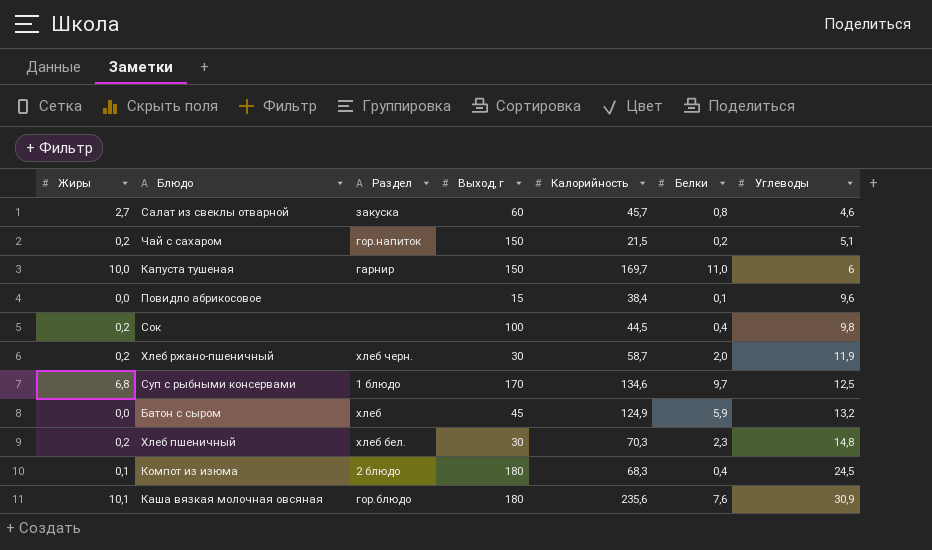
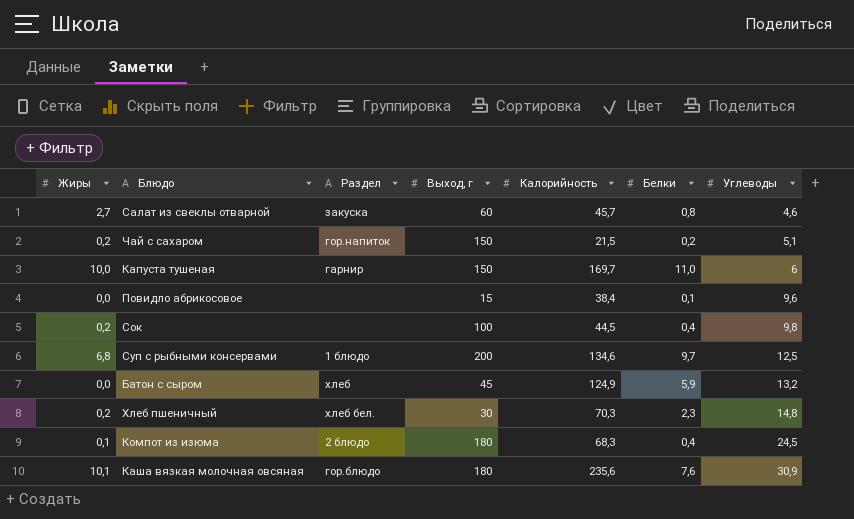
row Хлеб ржано-пшеничный: 0,2 | хлеб черн. | 30 | 58,7 | 2,0 | 11,9 -> none
Суп с рыбными консервами | Выход, г: 170 -> 200

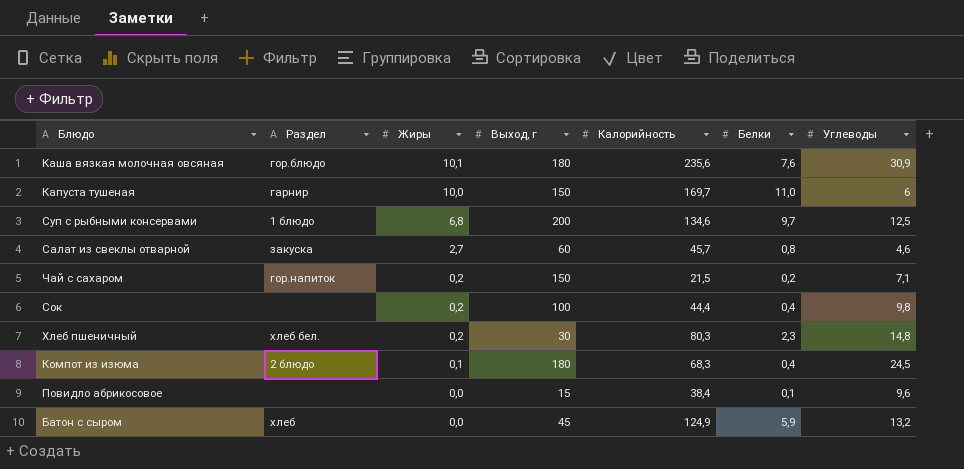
row order: Углеводы ascending -> Жиры descending
column Жиры | position: 1 -> 3
Чай с сахаром | Углеводы: 5,1 -> 7,1
Сок | Калорийность: 44,5 -> 44,4
Хлеб пшеничный | Калорийность: 70,3 -> 80,3

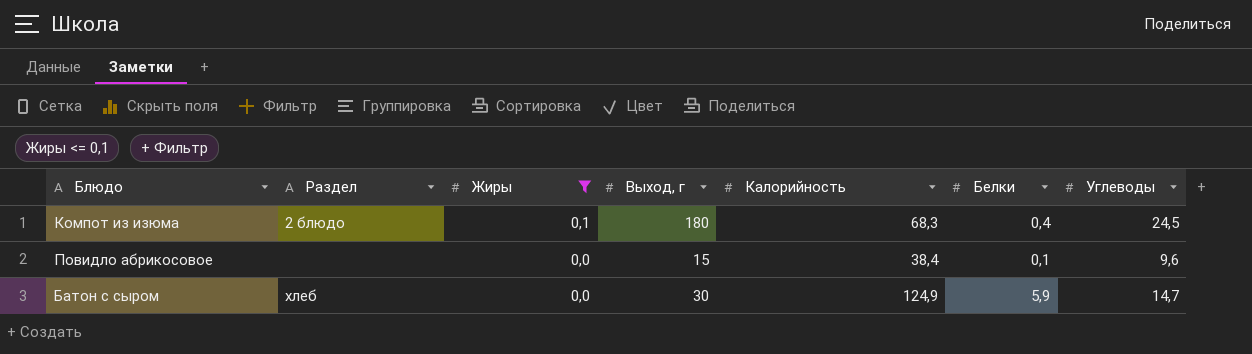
filter: none -> Жиры <= 0,1
Батон с сыром | Выход, г: 45 -> 30
Батон с сыром | Углеводы: 13,2 -> 14,7

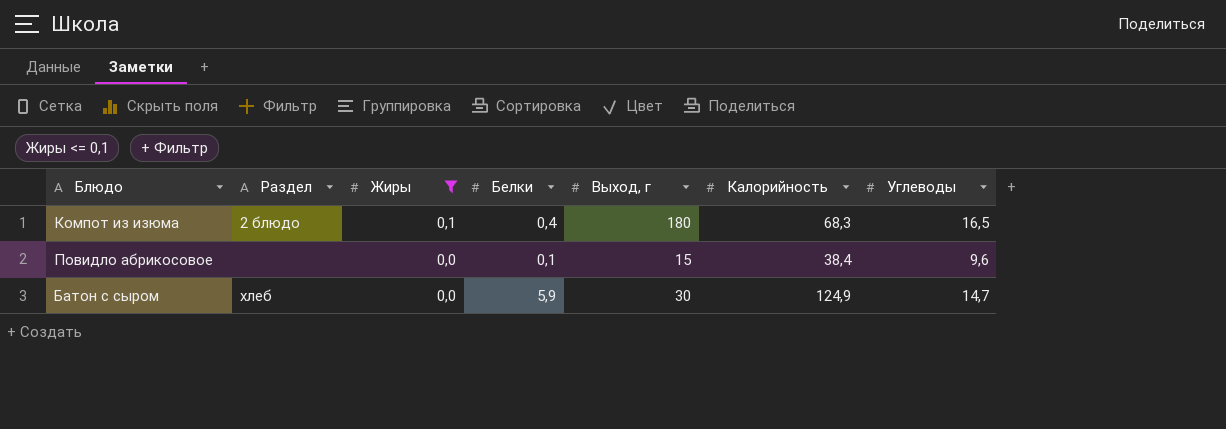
column Белки | position: 6 -> 4
Компот из изюма | Углеводы: 24,5 -> 16,5

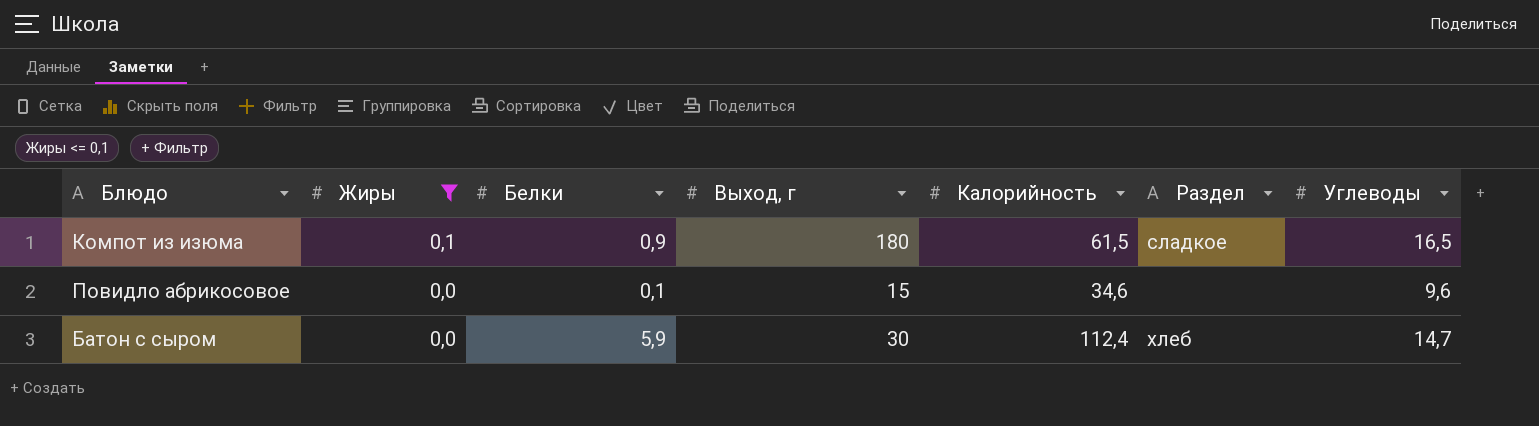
column Раздел | position: 2 -> 6
Компот из изюма | Белки: 0,4 -> 0,9
Компот из изюма | Калорийность: 68,3 -> 61,5
Компот из изюма | Раздел: 2 блюдо -> сладкое
Повидло абрикосовое | Калорийность: 38,4 -> 34,6
Батон с сыром | Калорийность: 124,9 -> 112,4

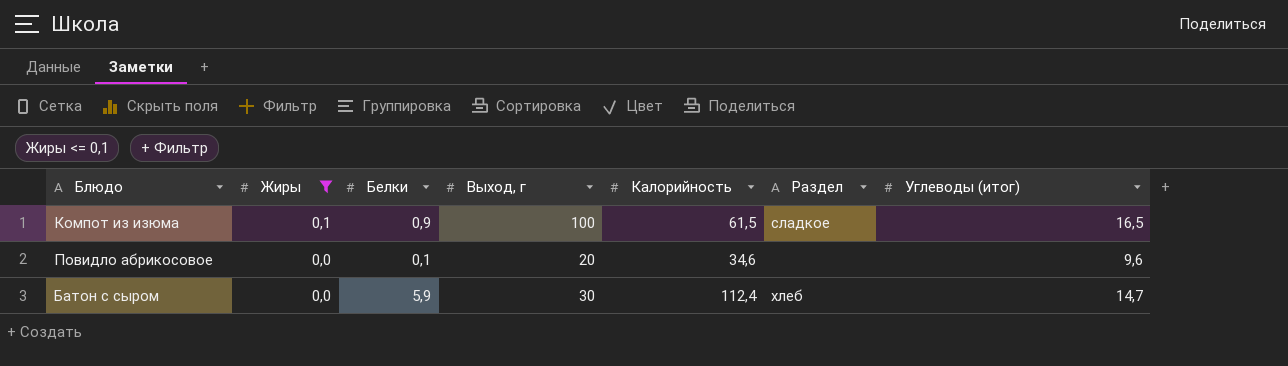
column name: Углеводы -> Углеводы (итог)
Компот из изюма | Выход, г: 180 -> 100
Повидло абрикосовое | Выход, г: 15 -> 20

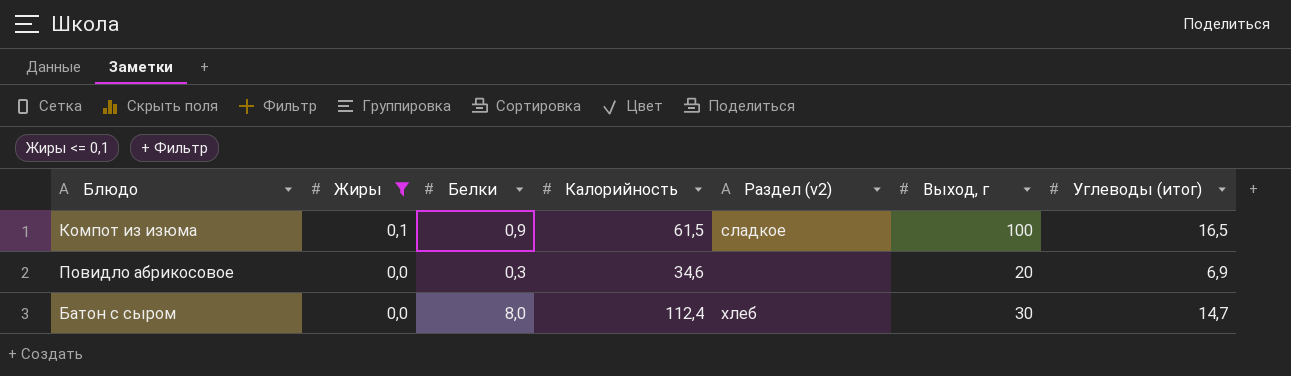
column name: Раздел -> Раздел (v2)
column Выход, г | position: 4 -> 6
Повидло абрикосовое | Белки: 0,1 -> 0,3
Повидло абрикосовое | Углеводы (итог): 9,6 -> 6,9
Батон с сыром | Белки: 5,9 -> 8,0

